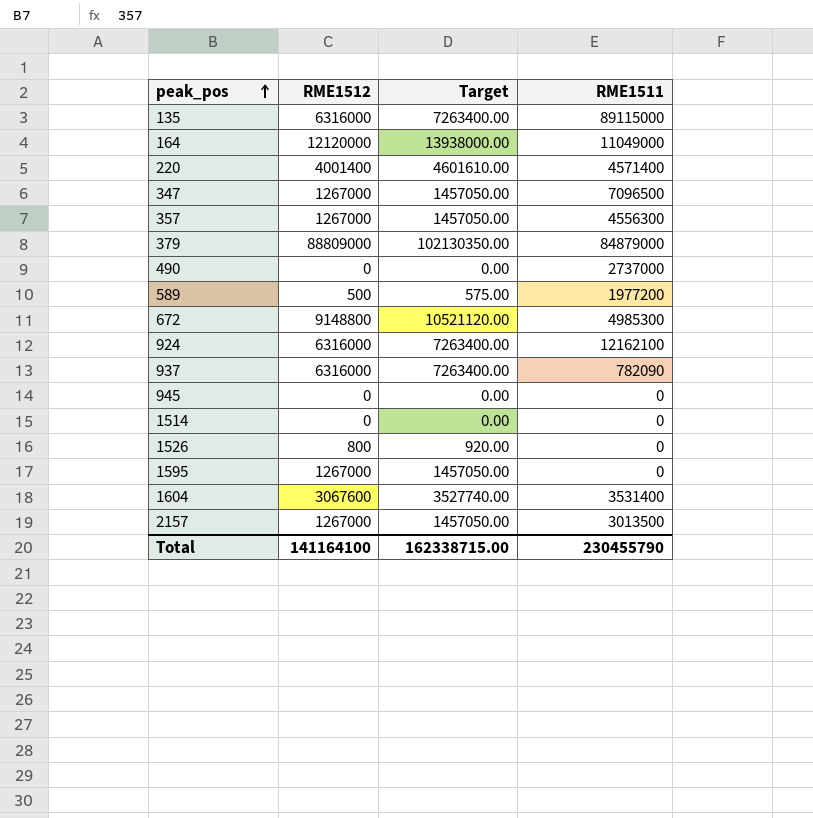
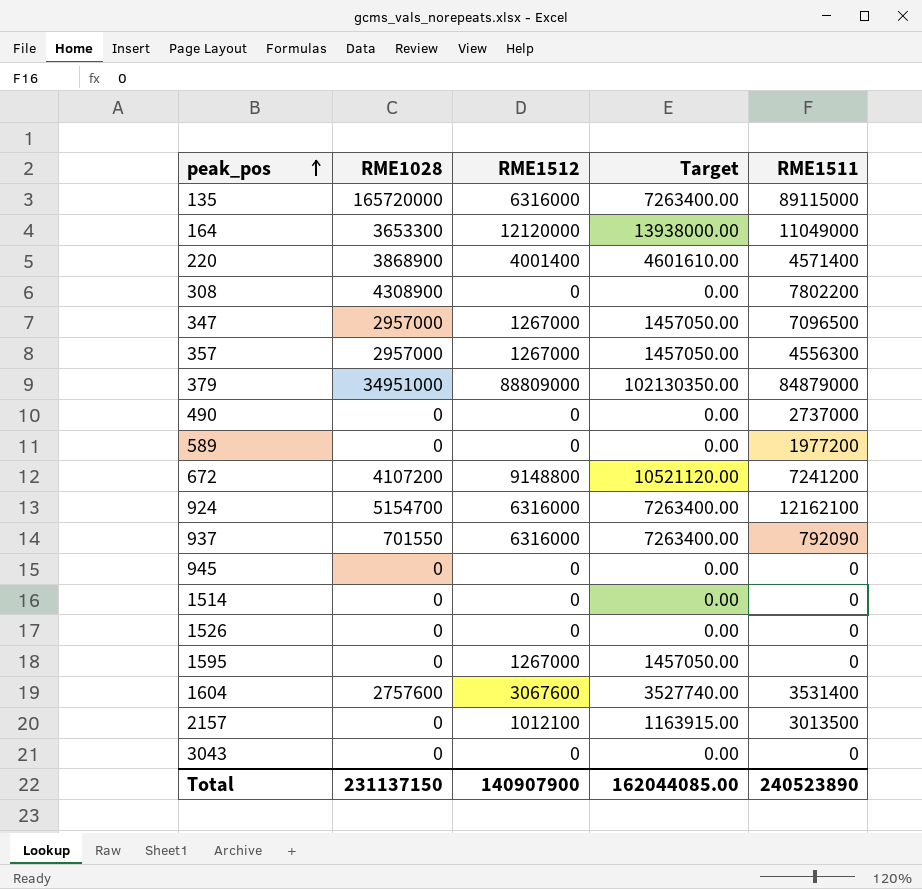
column RME1028 | position: none -> 2
row 308: none -> 4308900 | 0 | 0.00 | 7802200
589 | RME1512: 500 -> 0
589 | Target: 575.00 -> 0.00
672 | RME1511: 4985300 -> 7241200
937 | RME1511: 782090 -> 792090
1526 | RME1512: 800 -> 0
1526 | Target: 920.00 -> 0.00
2157 | RME1512: 1267000 -> 1012100
2157 | Target: 1457050.00 -> 1163915.00
row 3043: none -> 0 | 0 | 0.00 | 0
Total | RME1512: 141164100 -> 140907900
Total | Target: 162338715.00 -> 162044085.00
Total | RME1511: 230455790 -> 240523890

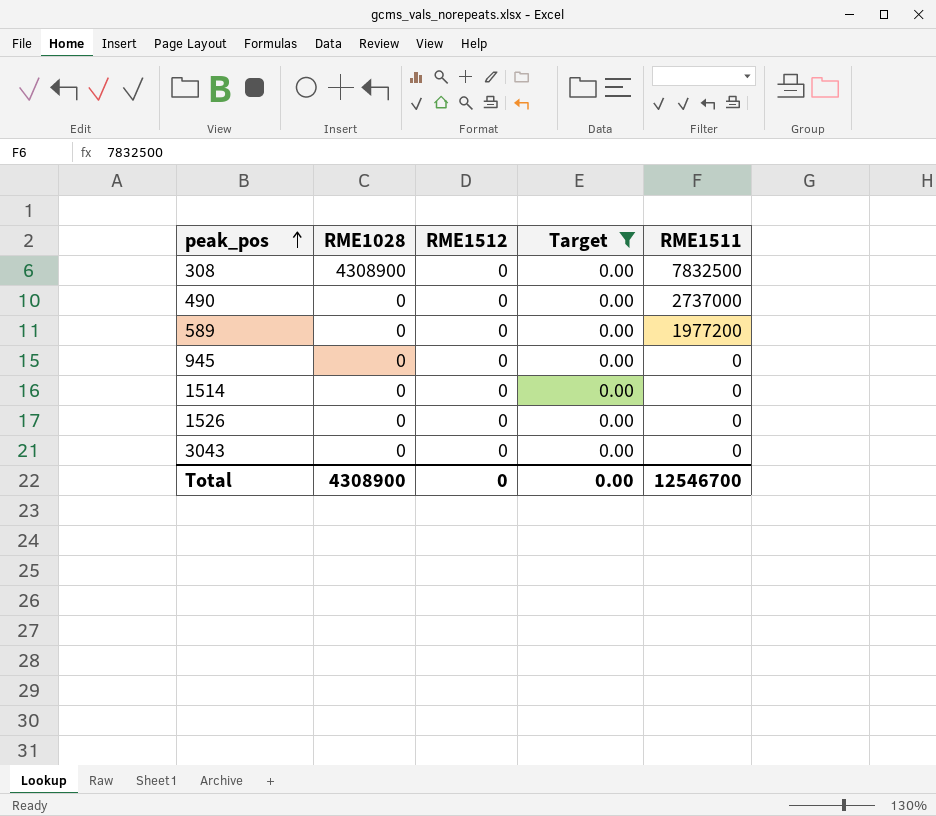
filter: none -> Target = 0.00
308 | RME1511: 7802200 -> 7832500
Total | RME1028: 231137150 -> 4308900
Total | RME1512: 140907900 -> 0
Total | Target: 162044085.00 -> 0.00
Total | RME1511: 240523890 -> 12546700

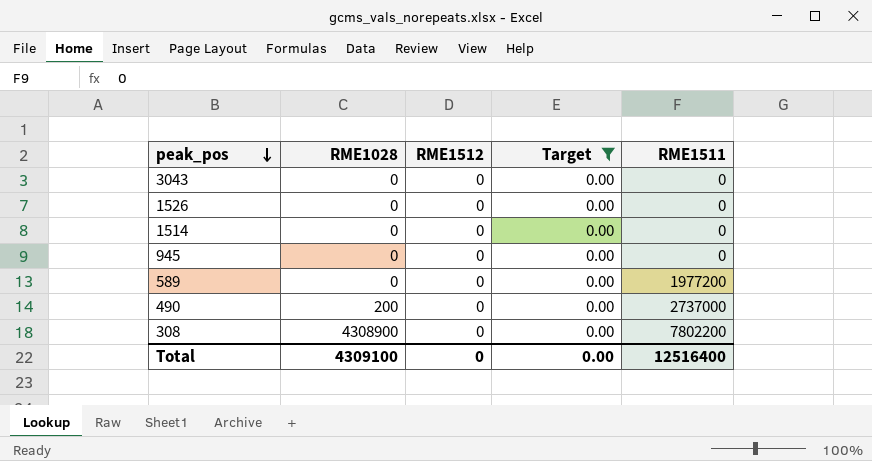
row order: peak_pos ascending -> peak_pos descending
490 | RME1028: 0 -> 200
308 | RME1511: 7832500 -> 7802200
Total | RME1028: 4308900 -> 4309100
Total | RME1511: 12546700 -> 12516400

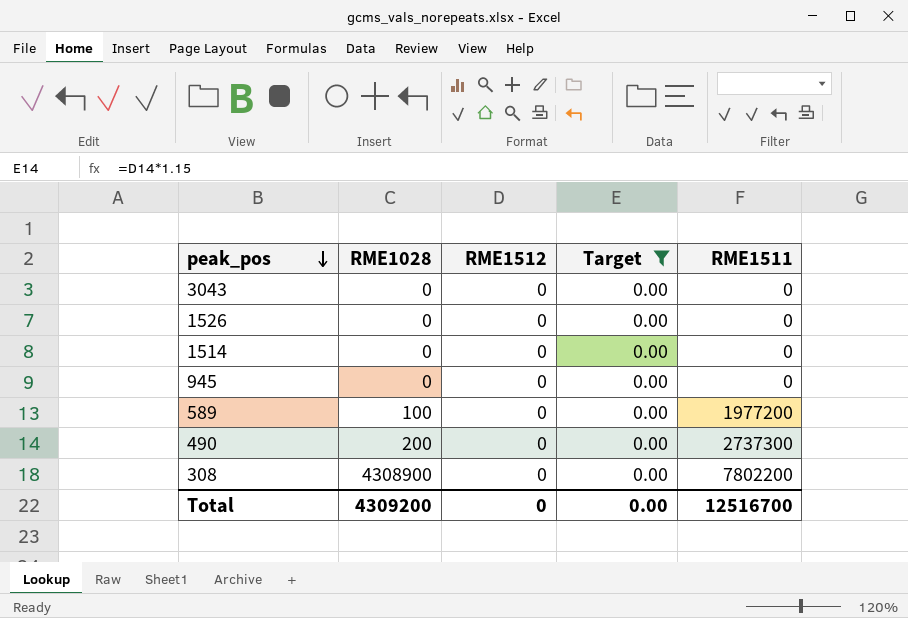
589 | RME1028: 0 -> 100
490 | RME1511: 2737000 -> 2737300
Total | RME1028: 4309100 -> 4309200
Total | RME1511: 12516400 -> 12516700

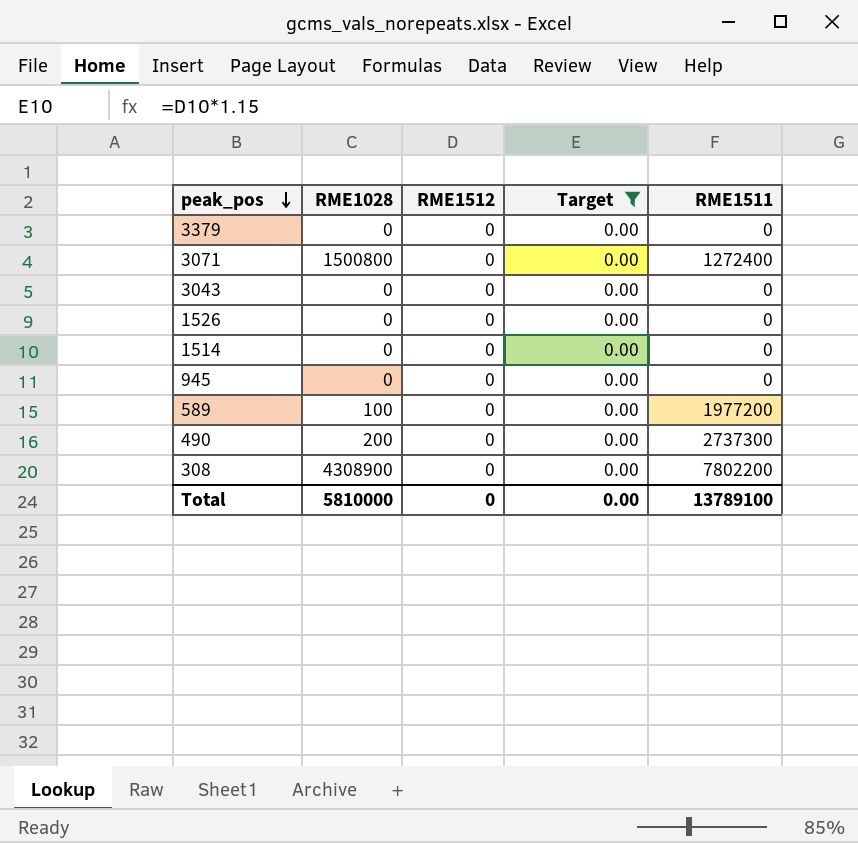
row 3379: none -> 0 | 0 | 0.00 | 0
row 3071: none -> 1500800 | 0 | 0.00 | 1272400
Total | RME1028: 4309200 -> 5810000
Total | RME1511: 12516700 -> 13789100

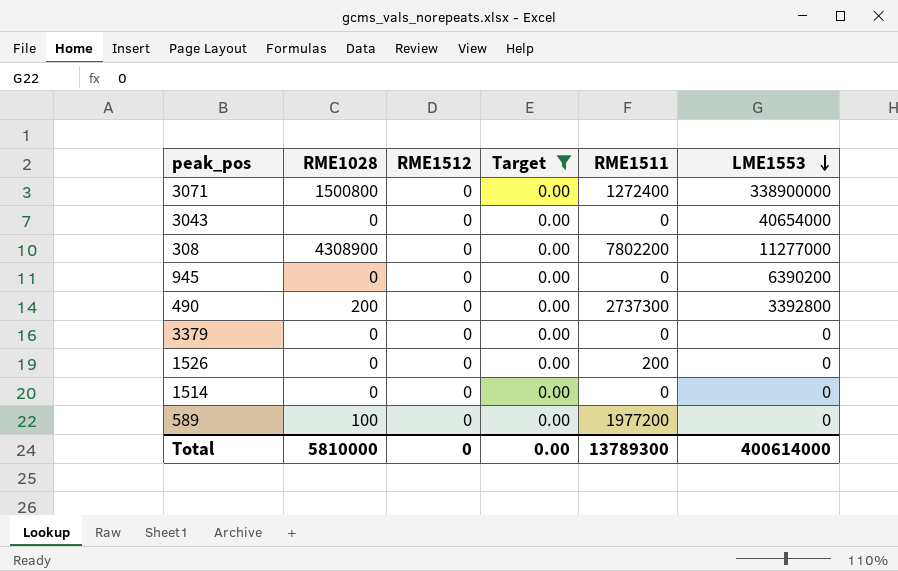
row order: peak_pos descending -> LME1553 descending
column LME1553 | position: none -> 6
1526 | RME1511: 0 -> 200
Total | RME1511: 13789100 -> 13789300

